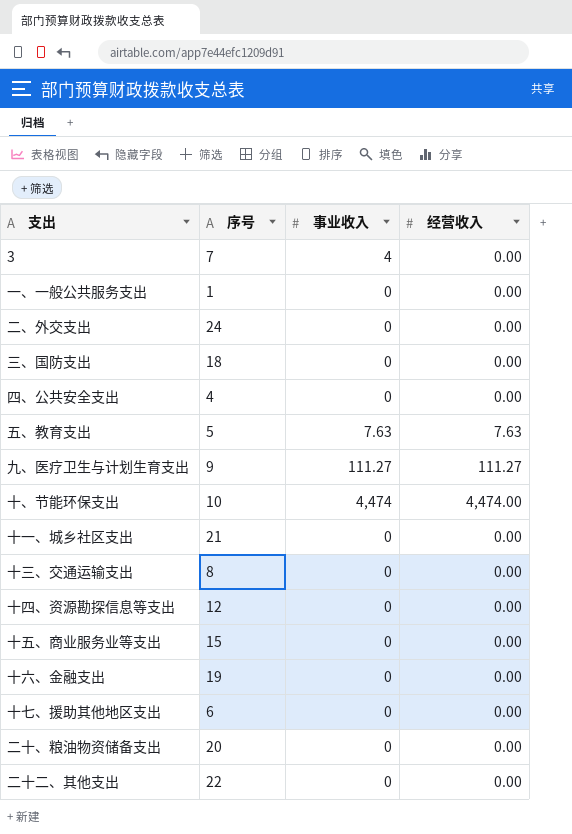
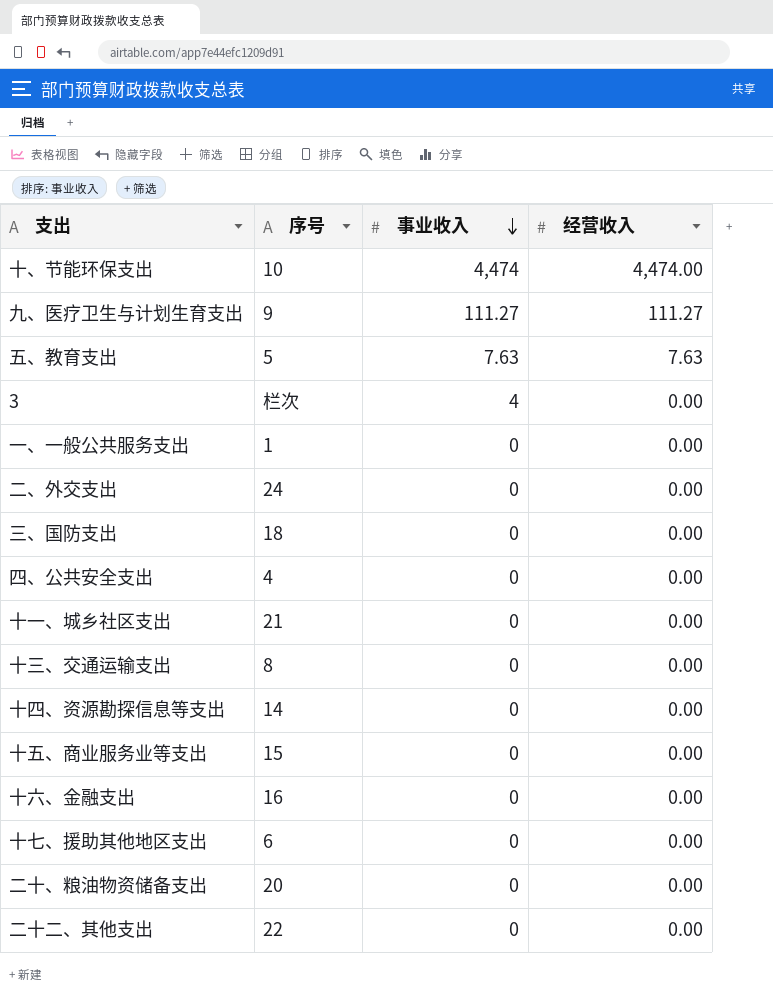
row order: none -> 事业收入 descending
3 | 序号: 7 -> 栏次
十四、资源勘探信息等支出 | 序号: 12 -> 14
十六、金融支出 | 序号: 19 -> 16

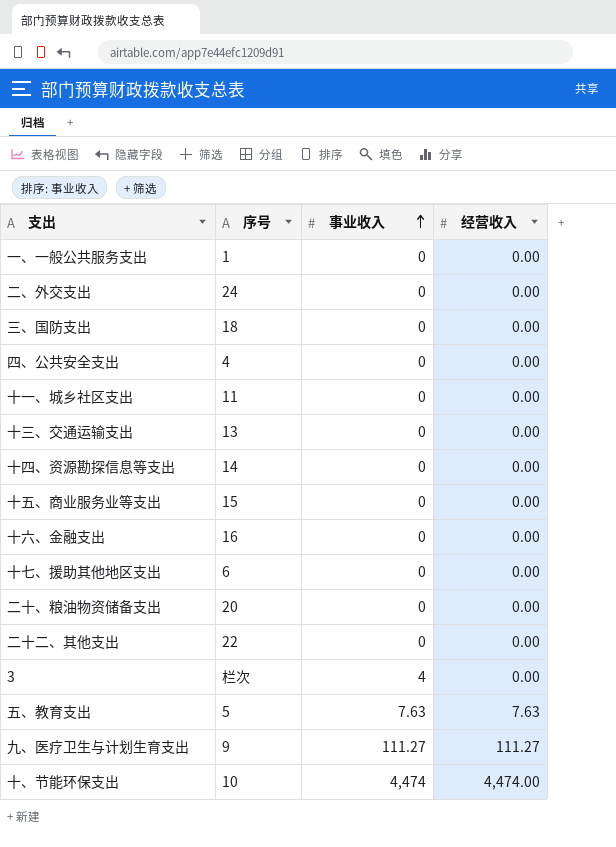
row order: 事业收入 descending -> 事业收入 ascending
十一、城乡社区支出 | 序号: 21 -> 11
十三、交通运输支出 | 序号: 8 -> 13

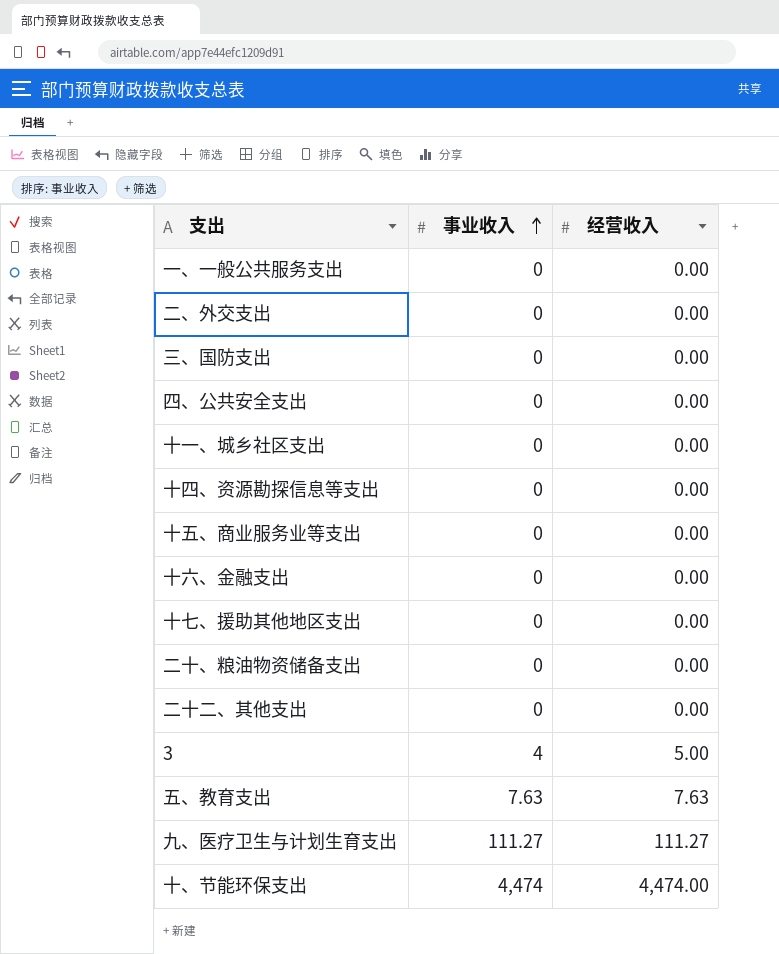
column 序号 | position: 2 -> none
row 十三、交通运输支出: 13 | 0 | 0.00 -> none
3 | 经营收入: 0.00 -> 5.00

